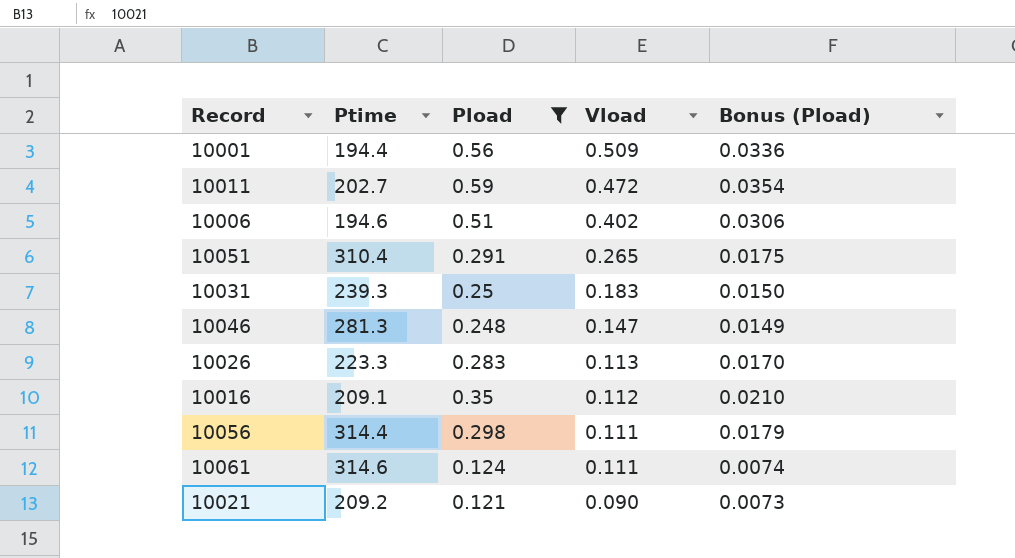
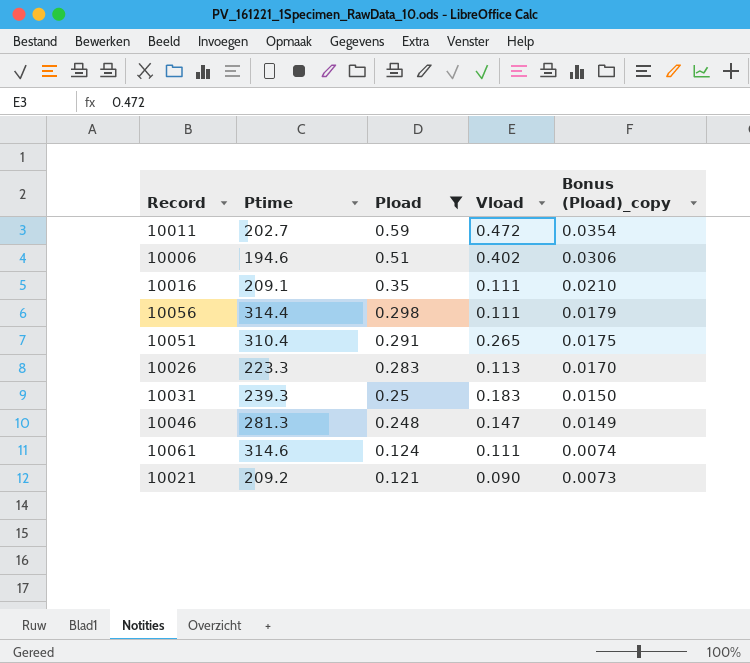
row order: Vload descending -> Pload descending
column name: Bonus (Pload) -> Bonus (Pload)_copy
row 10001: 194.4 | 0.56 | 0.509 | 0.0336 -> none
10016 | Vload: 0.112 -> 0.111

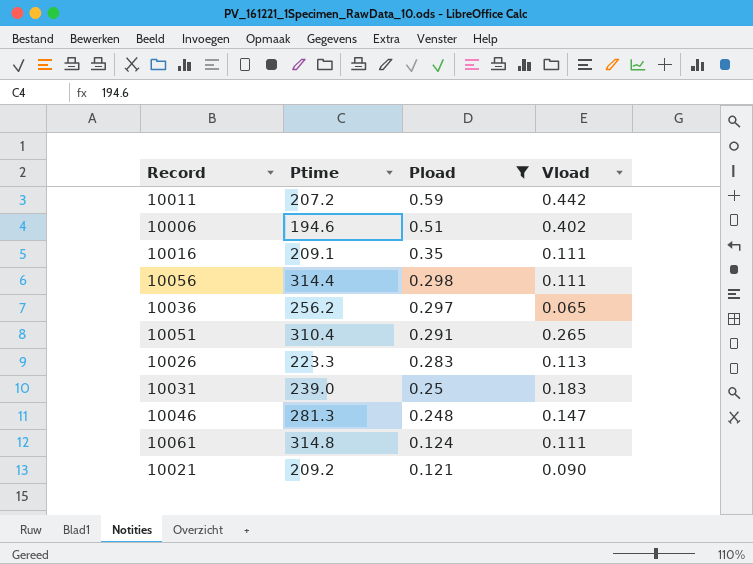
column Bonus (Pload)_copy | formula: [Pload] * 0.06 -> none
10011 | Ptime: 202.7 -> 207.2
10011 | Vload: 0.472 -> 0.442
row 10036: none -> 256.2 | 0.297 | 0.065
10031 | Ptime: 239.3 -> 239.0
10061 | Ptime: 314.6 -> 314.8

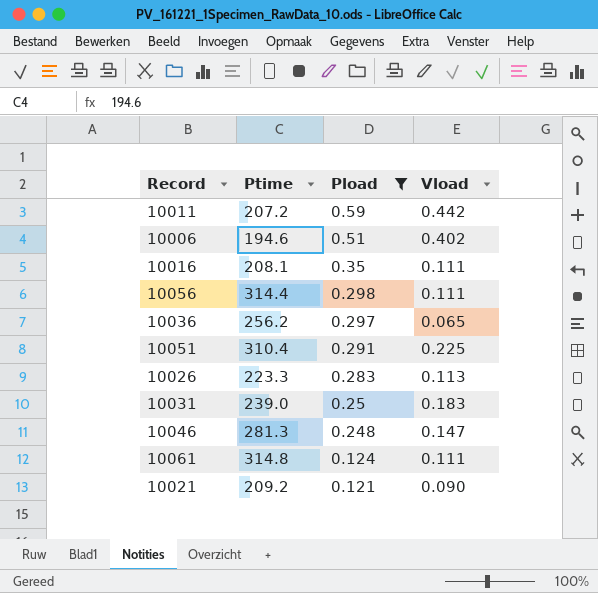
10016 | Ptime: 209.1 -> 208.1
10051 | Vload: 0.265 -> 0.225

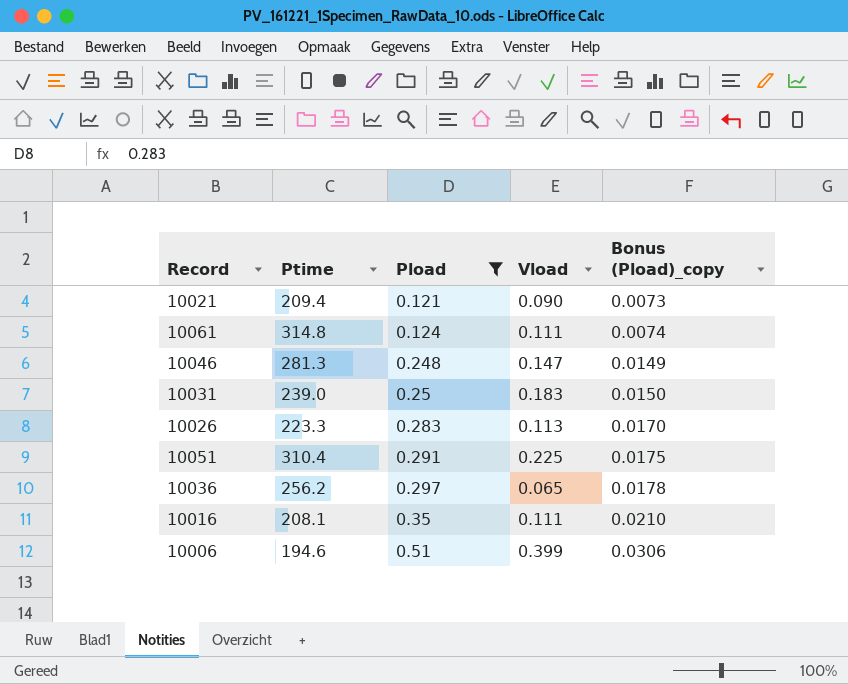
row order: Pload descending -> Pload ascending
column Bonus (Pload)_copy | formula: none -> [Pload] * 0.06
row 10011: 207.2 | 0.59 | 0.442 -> none
row 10056: 314.4 | 0.298 | 0.111 -> none
10021 | Ptime: 209.2 -> 209.4
10006 | Vload: 0.402 -> 0.399

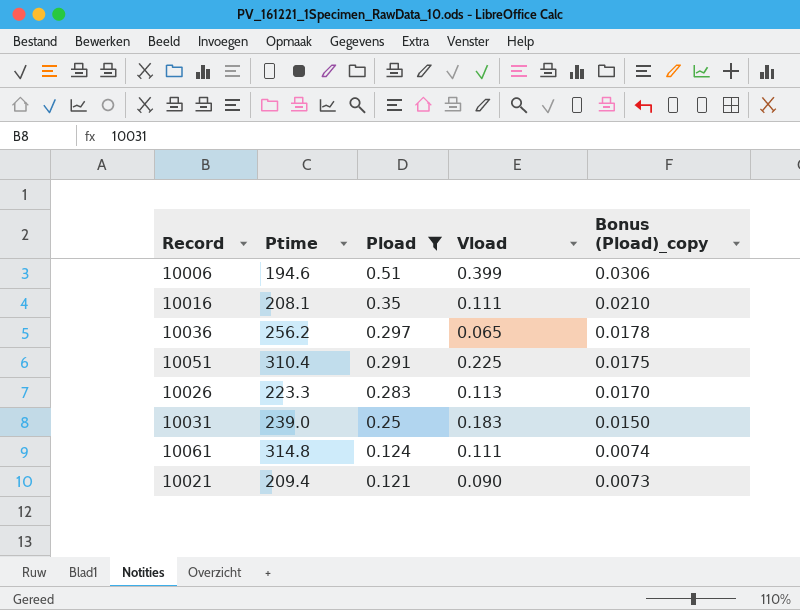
row order: Pload ascending -> Pload descending
row 10046: 281.3 | 0.248 | 0.147 | 0.0149 -> none

